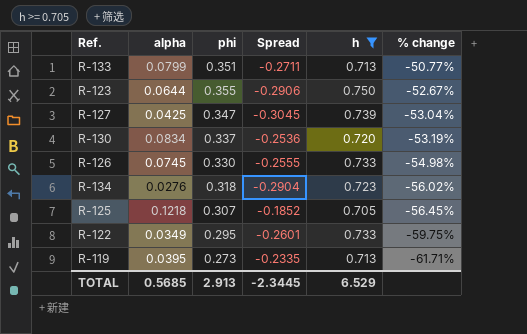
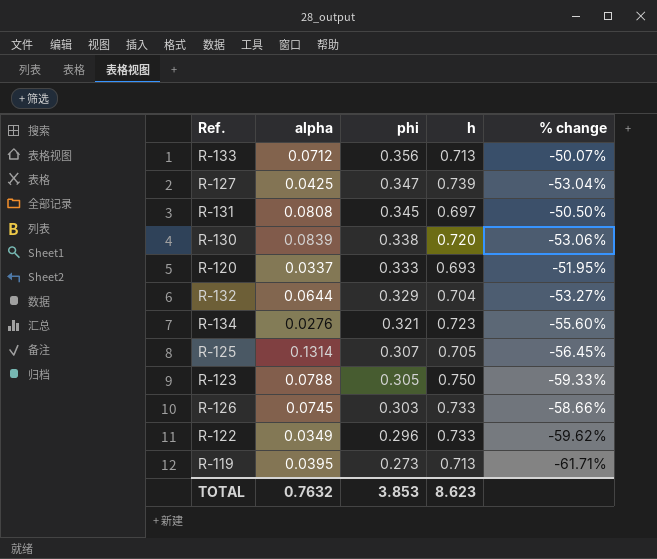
filter: h >= 0.705 -> none
row order: % change descending -> phi descending
column Spread | formula: [alpha] - [phi] -> none
R-133 | alpha: 0.0799 -> 0.0712
R-133 | phi: 0.351 -> 0.356
R-133 | % change: -50.77% -> -50.07%
R-130 | alpha: 0.0834 -> 0.0839
R-130 | phi: 0.337 -> 0.338
R-130 | % change: -53.19% -> -53.06%
R-134 | phi: 0.318 -> 0.321
R-134 | % change: -56.02% -> -55.60%
R-125 | alpha: 0.1218 -> 0.1314
R-123 | alpha: 0.0644 -> 0.0788
R-123 | phi: 0.355 -> 0.305
R-123 | % change: -52.67% -> -59.33%
R-126 | phi: 0.330 -> 0.303
R-126 | % change: -54.98% -> -58.66%
R-122 | phi: 0.295 -> 0.296
R-122 | % change: -59.75% -> -59.62%
TOTAL | alpha: 0.5685 -> 0.7632
TOTAL | phi: 2.913 -> 3.853
TOTAL | h: 6.529 -> 8.623

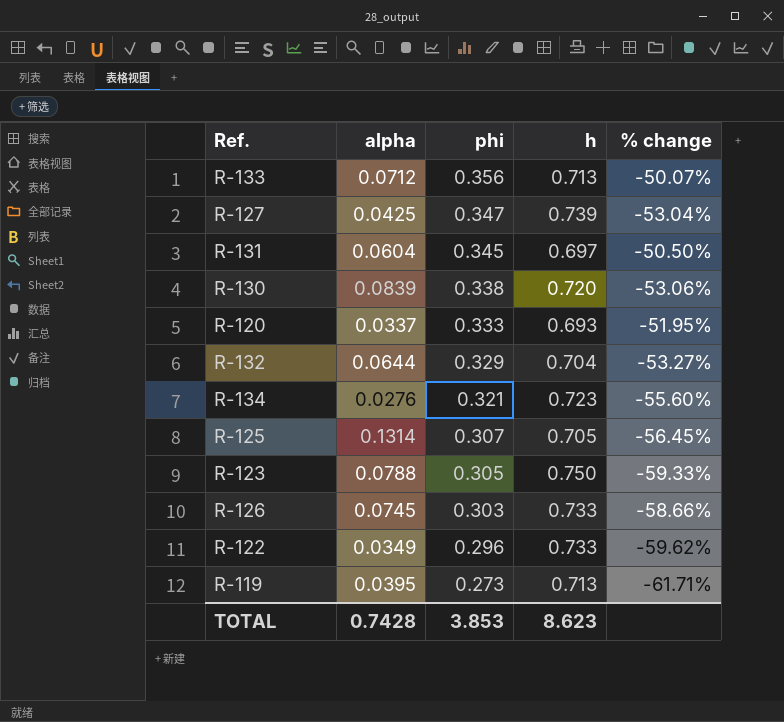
R-131 | alpha: 0.0808 -> 0.0604
TOTAL | alpha: 0.7632 -> 0.7428

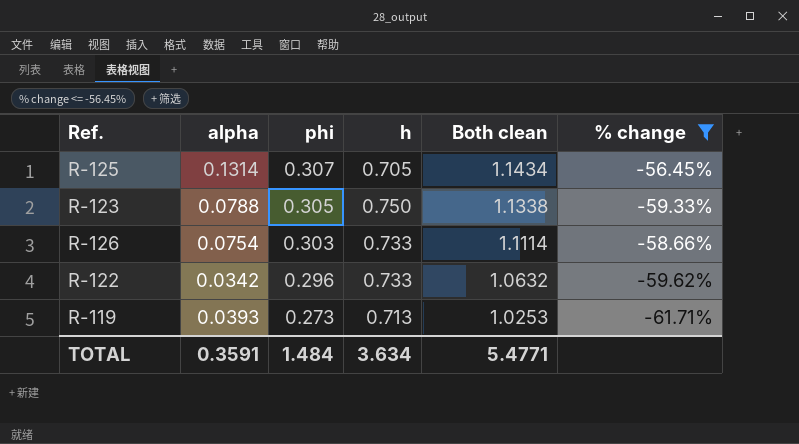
filter: none -> % change <= -56.45%
column Both clean | formula: none -> [alpha] + [phi] + [h]
R-126 | alpha: 0.0745 -> 0.0754
R-122 | alpha: 0.0349 -> 0.0342
R-119 | alpha: 0.0395 -> 0.0393
TOTAL | alpha: 0.7428 -> 0.3591
TOTAL | phi: 3.853 -> 1.484
TOTAL | h: 8.623 -> 3.634

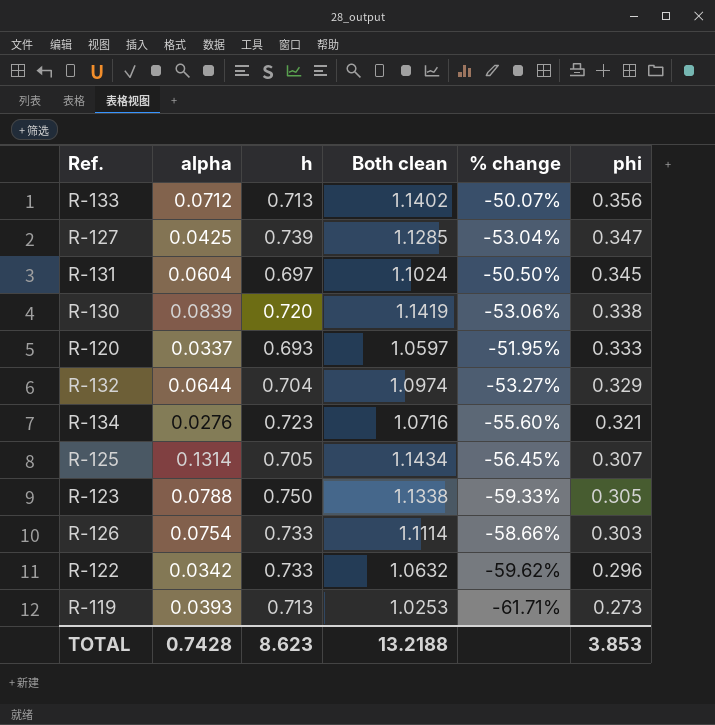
filter: % change <= -56.45% -> none
column phi | position: 3 -> 6
TOTAL | alpha: 0.3591 -> 0.7428
TOTAL | h: 3.634 -> 8.623
TOTAL | Both clean: 5.4771 -> 13.2188
TOTAL | phi: 1.484 -> 3.853

